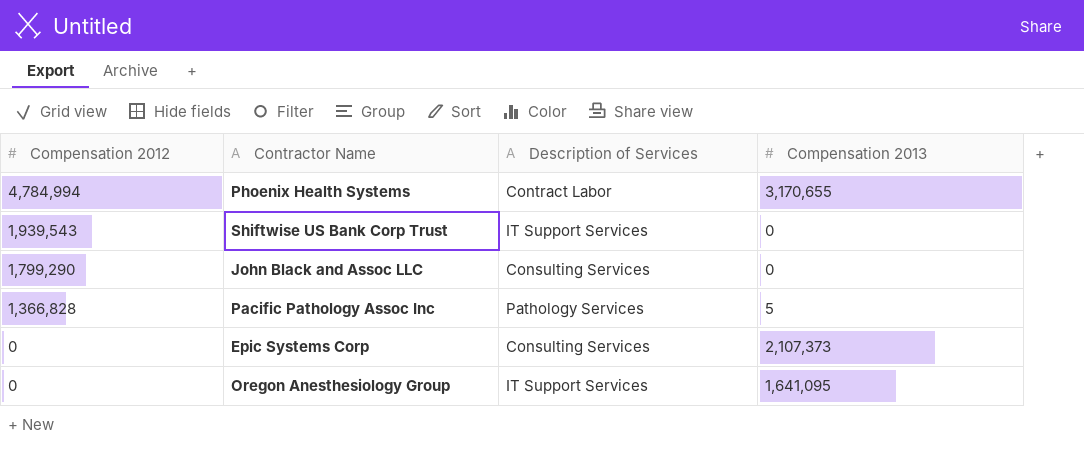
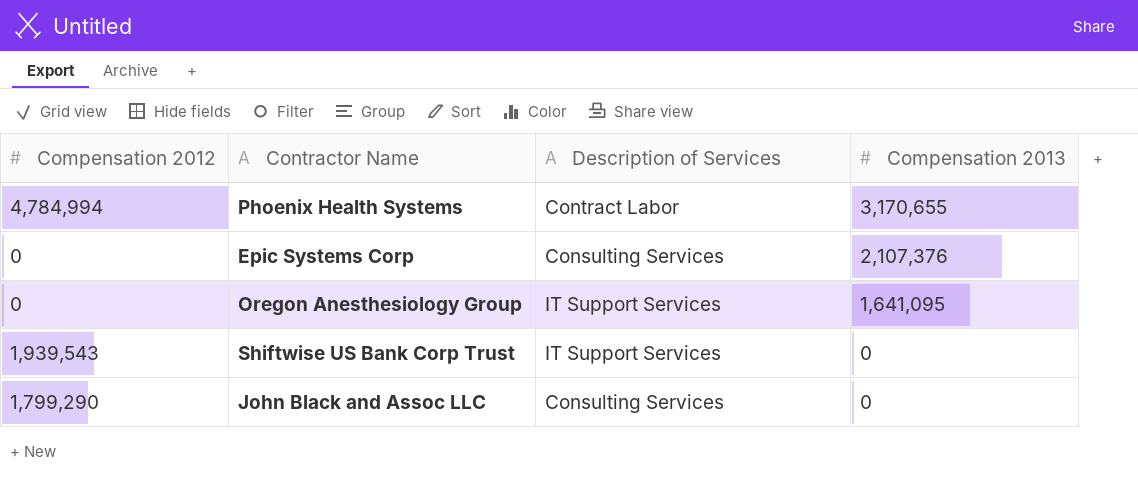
row order: Compensation 2012 descending -> Compensation 2013 descending
row Pacific Pathology Assoc Inc: 1,366,828 | Pathology Services | 5 -> none
Epic Systems Corp | Compensation 2013: 2,107,373 -> 2,107,376

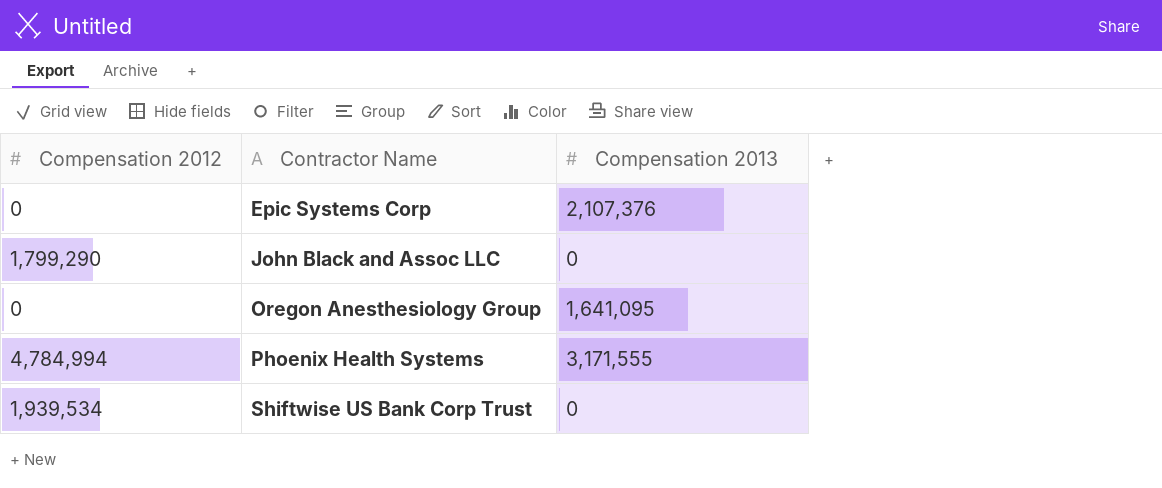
row order: Compensation 2013 descending -> Contractor Name ascending
column Description of Services | position: 3 -> none
Phoenix Health Systems | Compensation 2013: 3,170,655 -> 3,171,555
Shiftwise US Bank Corp Trust | Compensation 2012: 1,939,543 -> 1,939,534

